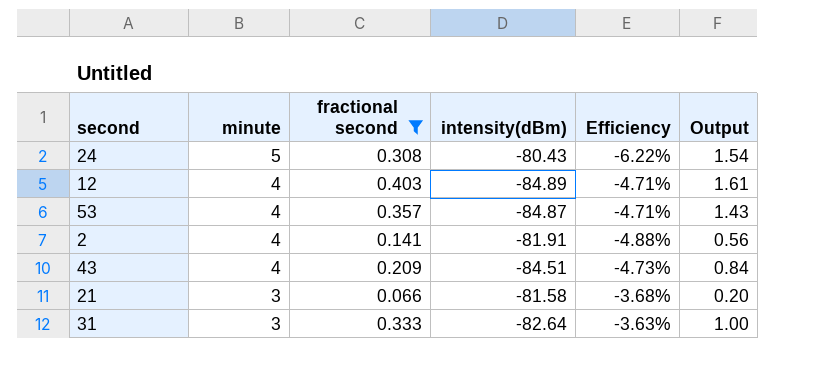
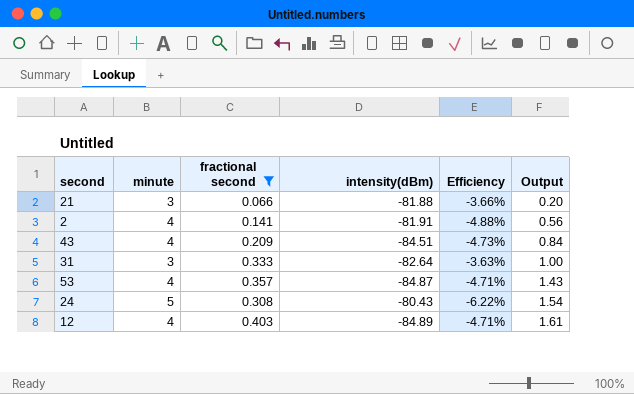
row order: minute descending -> Output ascending
21 | intensity(dBm): -81.58 -> -81.88
21 | Efficiency: -3.68% -> -3.66%

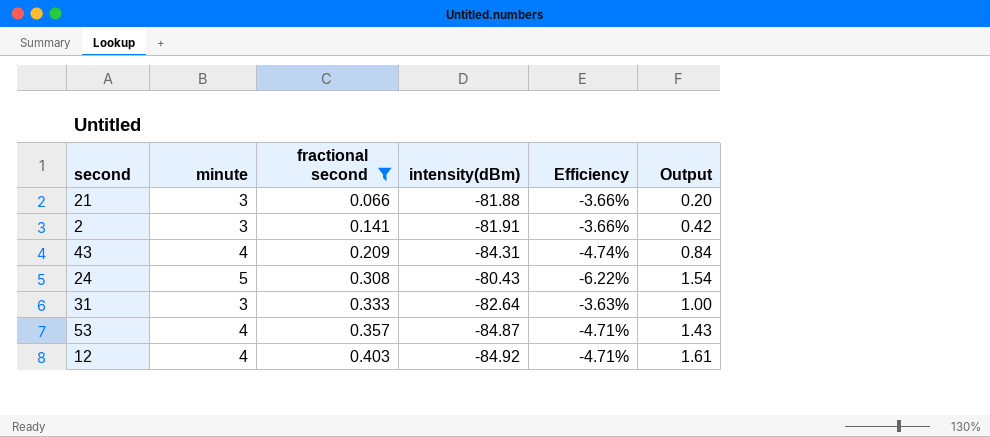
row order: Output ascending -> fractional second ascending
2 | minute: 4 -> 3
2 | Efficiency: -4.88% -> -3.66%
2 | Output: 0.56 -> 0.42
43 | intensity(dBm): -84.51 -> -84.31
43 | Efficiency: -4.73% -> -4.74%
12 | intensity(dBm): -84.89 -> -84.92

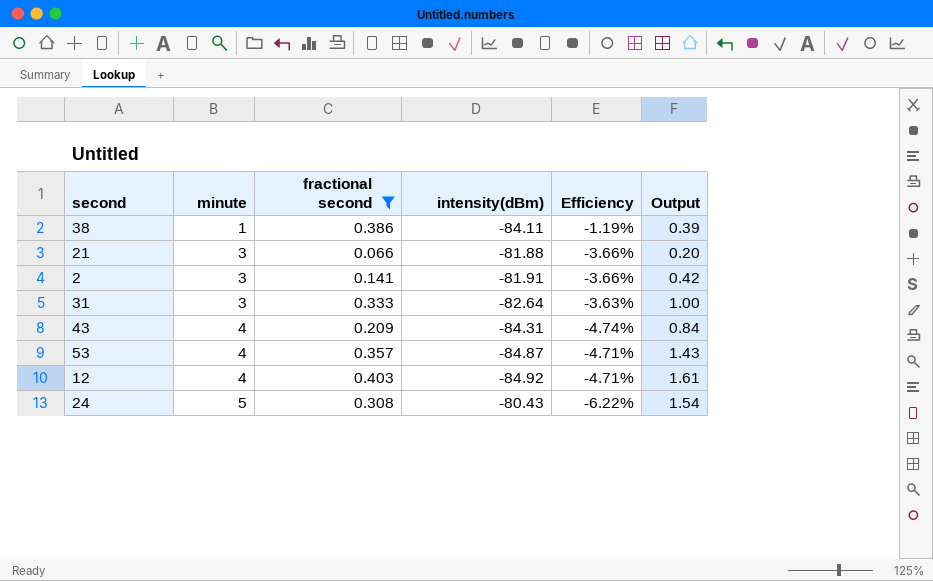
row order: fractional second ascending -> minute ascending
row 38: none -> 1 | 0.386 | -84.11 | -1.19% | 0.39

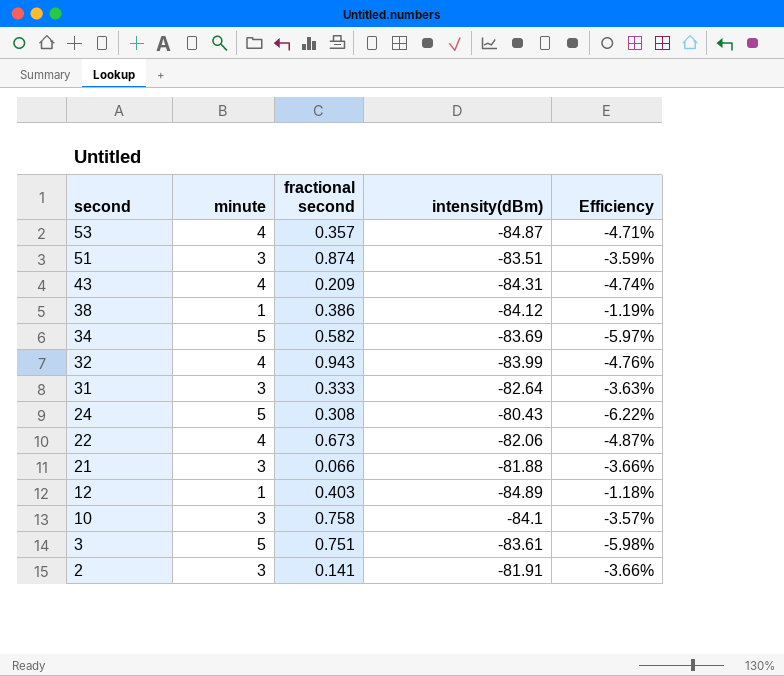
filter: fractional second <= 0.403 -> none
row order: minute ascending -> second descending
column Output | formula: [minute] * [fractional second] -> none
38 | intensity(dBm): -84.11 -> -84.12
12 | minute: 4 -> 1
12 | intensity(dBm): -84.92 -> -84.89
12 | Efficiency: -4.71% -> -1.18%

